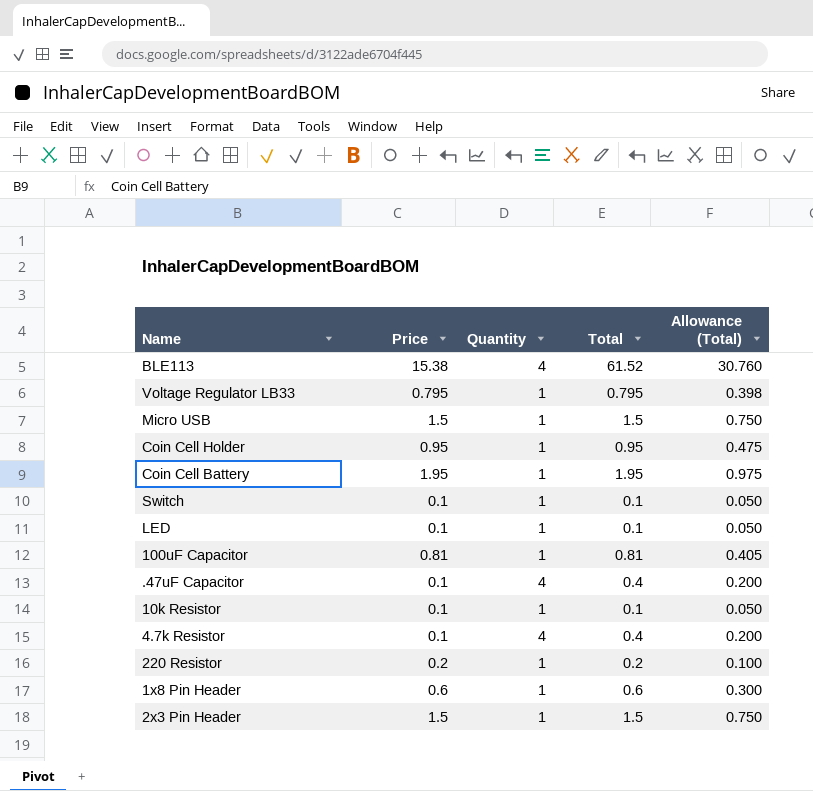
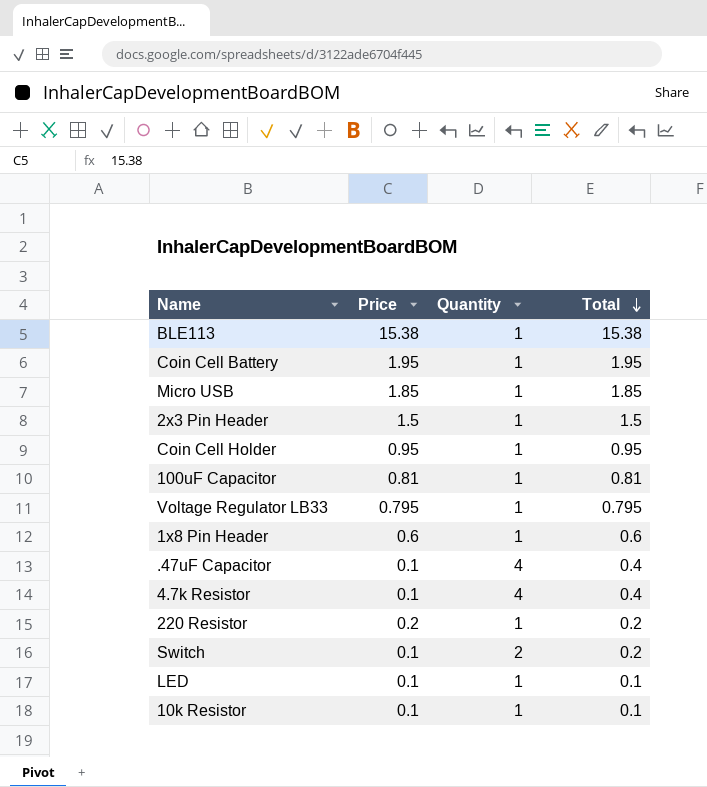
row order: none -> Total descending
column Allowance (Total) | formula: [Total] * 0.5 -> none
BLE113 | Quantity: 4 -> 1
BLE113 | Total: 61.52 -> 15.38
Micro USB | Price: 1.5 -> 1.85
Micro USB | Total: 1.5 -> 1.85
Switch | Quantity: 1 -> 2
Switch | Total: 0.1 -> 0.2

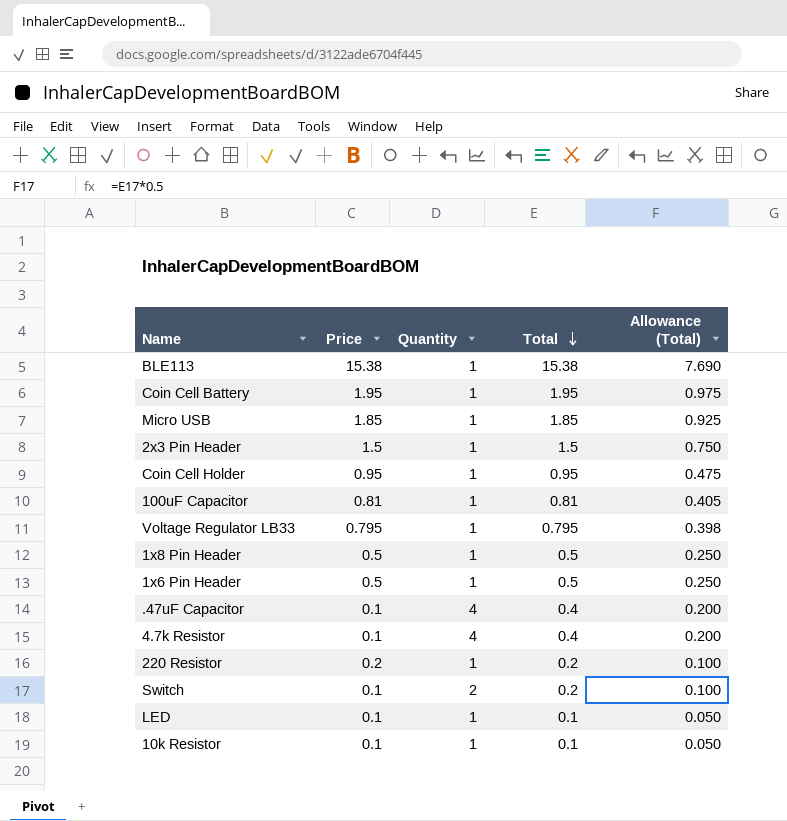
column Allowance (Total) | formula: none -> [Total] * 0.5
1x8 Pin Header | Price: 0.6 -> 0.5
1x8 Pin Header | Total: 0.6 -> 0.5
row 1x6 Pin Header: none -> 0.5 | 1 | 0.5 | 0.250

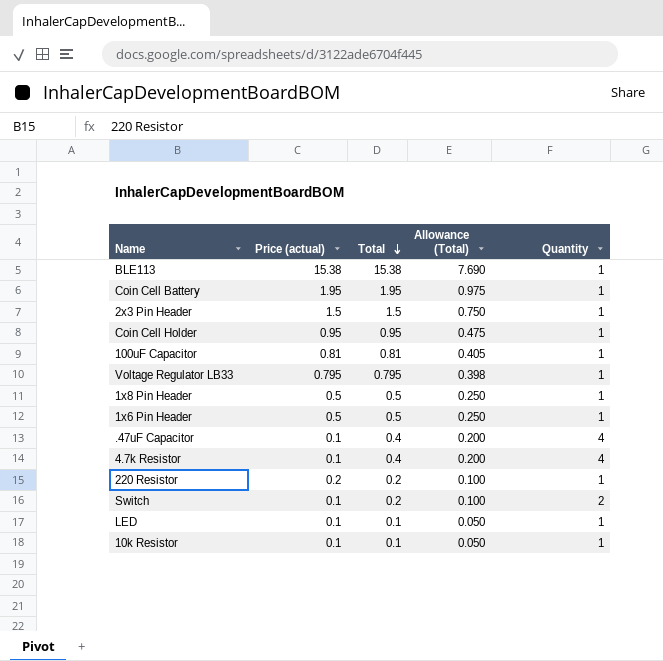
column name: Price -> Price (actual)
column Quantity | position: 3 -> 5
row Micro USB: 1.85 | 1 | 1.85 | 0.925 -> none

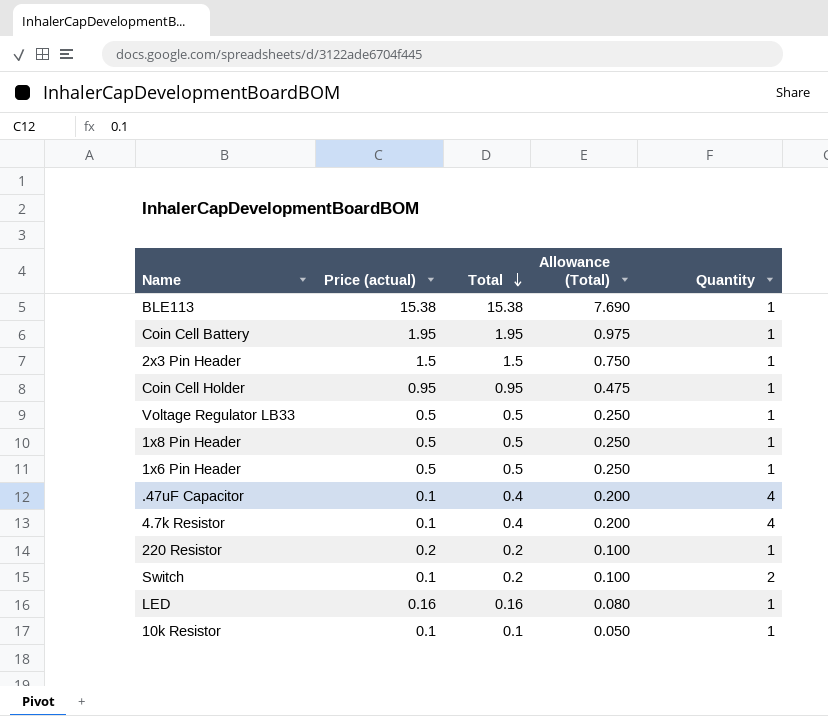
row 100uF Capacitor: 0.81 | 0.81 | 0.405 | 1 -> none
Voltage Regulator LB33 | Price (actual): 0.795 -> 0.5
Voltage Regulator LB33 | Total: 0.795 -> 0.5
Voltage Regulator LB33 | Allowance (Total): 0.398 -> 0.250
LED | Price (actual): 0.1 -> 0.16
LED | Total: 0.1 -> 0.16
LED | Allowance (Total): 0.050 -> 0.080

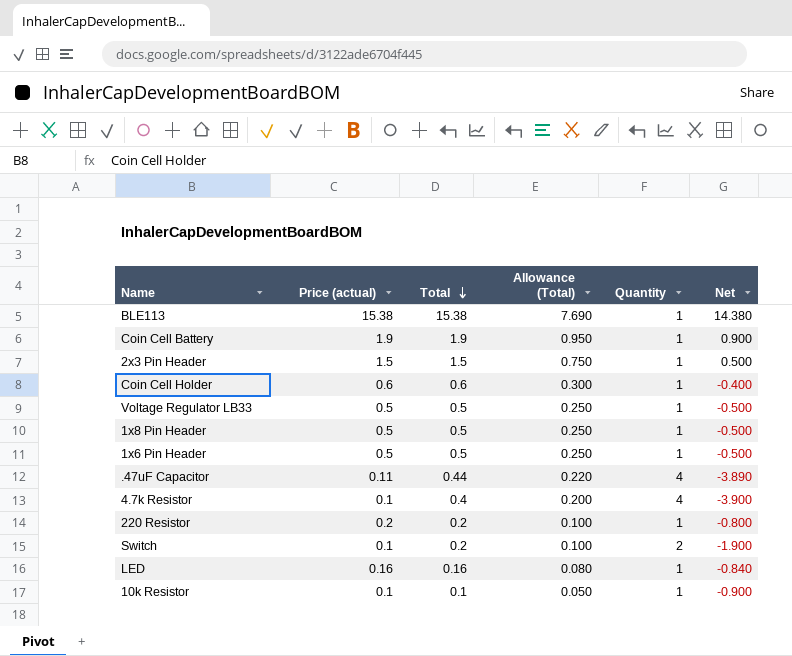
column Net | formula: none -> [Price (actual)] - [Quantity]
Coin Cell Battery | Price (actual): 1.95 -> 1.9
Coin Cell Battery | Total: 1.95 -> 1.9
Coin Cell Battery | Allowance (Total): 0.975 -> 0.950
Coin Cell Holder | Price (actual): 0.95 -> 0.6
Coin Cell Holder | Total: 0.95 -> 0.6
Coin Cell Holder | Allowance (Total): 0.475 -> 0.300
.47uF Capacitor | Price (actual): 0.1 -> 0.11
.47uF Capacitor | Total: 0.4 -> 0.44
.47uF Capacitor | Allowance (Total): 0.200 -> 0.220

